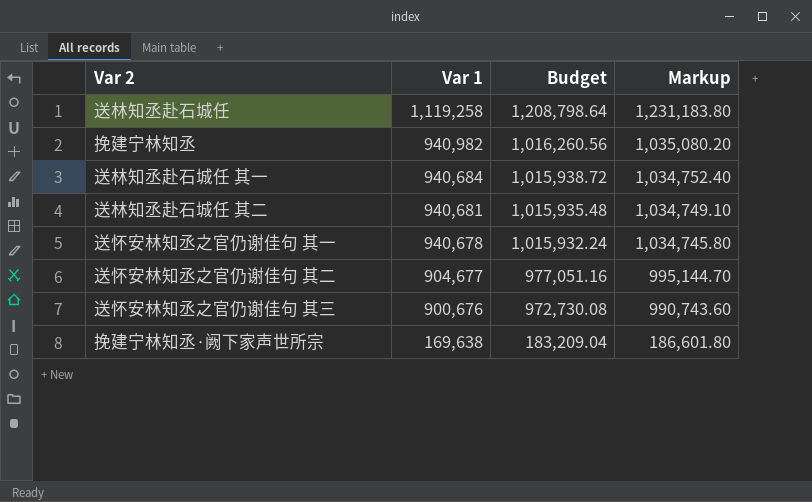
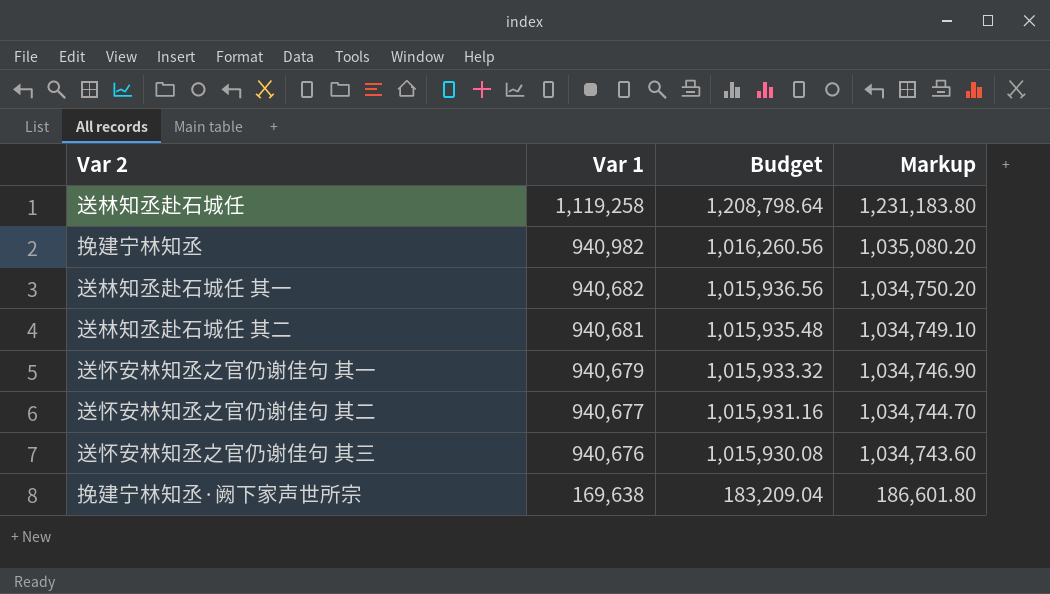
送林知丞赴石城任 其一 | Var 1: 940,684 -> 940,682
送林知丞赴石城任 其一 | Budget: 1,015,938.72 -> 1,015,936.56
送林知丞赴石城任 其一 | Markup: 1,034,752.40 -> 1,034,750.20
送怀安林知丞之官仍谢佳句 其一 | Var 1: 940,678 -> 940,679
送怀安林知丞之官仍谢佳句 其一 | Budget: 1,015,932.24 -> 1,015,933.32
送怀安林知丞之官仍谢佳句 其一 | Markup: 1,034,745.80 -> 1,034,746.90
送怀安林知丞之官仍谢佳句 其二 | Var 1: 904,677 -> 940,677
送怀安林知丞之官仍谢佳句 其二 | Budget: 977,051.16 -> 1,015,931.16
送怀安林知丞之官仍谢佳句 其二 | Markup: 995,144.70 -> 1,034,744.70
送怀安林知丞之官仍谢佳句 其三 | Var 1: 900,676 -> 940,676
送怀安林知丞之官仍谢佳句 其三 | Budget: 972,730.08 -> 1,015,930.08
送怀安林知丞之官仍谢佳句 其三 | Markup: 990,743.60 -> 1,034,743.60

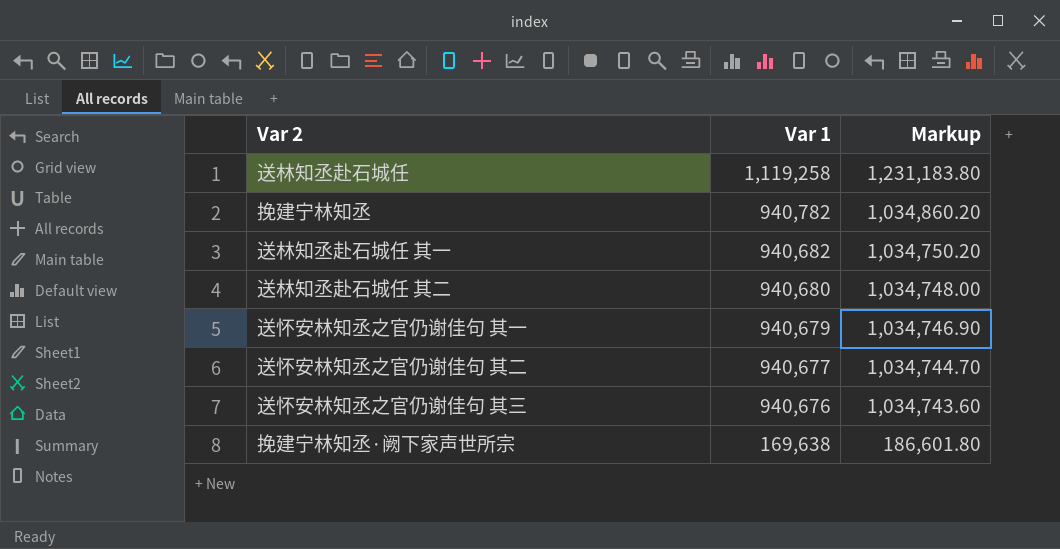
column Budget | formula: [Var 1] * 1.08 -> none
挽建宁林知丞 | Var 1: 940,982 -> 940,782
挽建宁林知丞 | Markup: 1,035,080.20 -> 1,034,860.20
送林知丞赴石城任 其二 | Var 1: 940,681 -> 940,680
送林知丞赴石城任 其二 | Markup: 1,034,749.10 -> 1,034,748.00

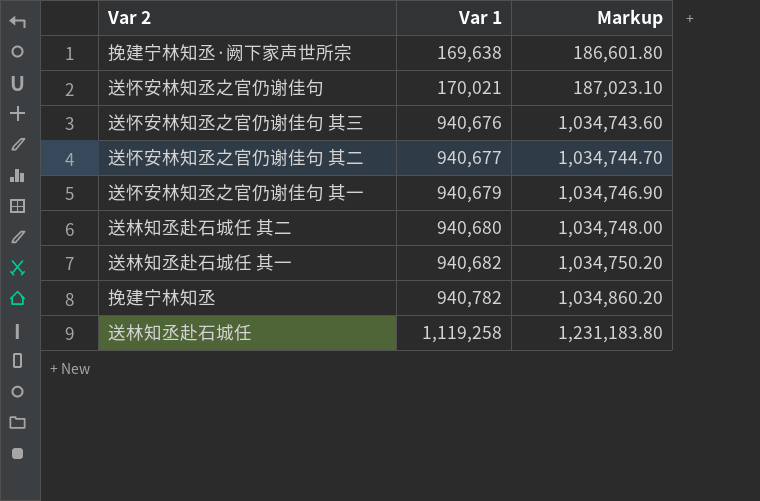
row order: Var 1 descending -> Var 1 ascending
row 送怀安林知丞之官仍谢佳句: none -> 170,021 | 187,023.10

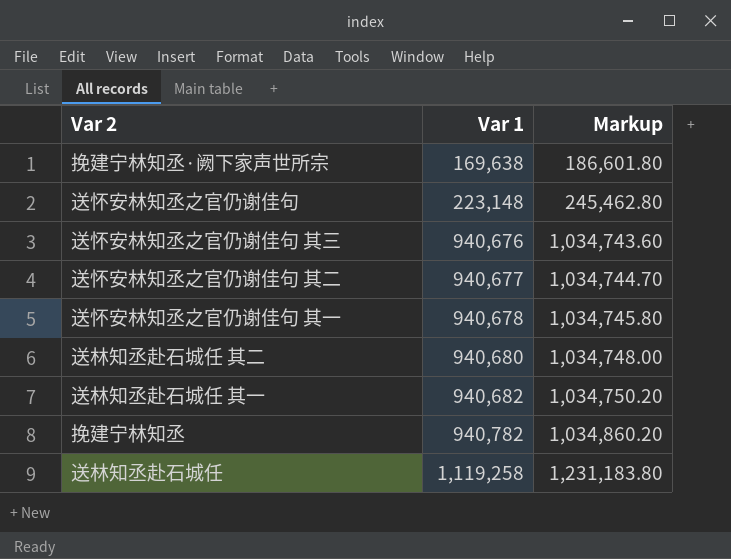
送怀安林知丞之官仍谢佳句 | Var 1: 170,021 -> 223,148
送怀安林知丞之官仍谢佳句 | Markup: 187,023.10 -> 245,462.80
送怀安林知丞之官仍谢佳句 其一 | Var 1: 940,679 -> 940,678
送怀安林知丞之官仍谢佳句 其一 | Markup: 1,034,746.90 -> 1,034,745.80

